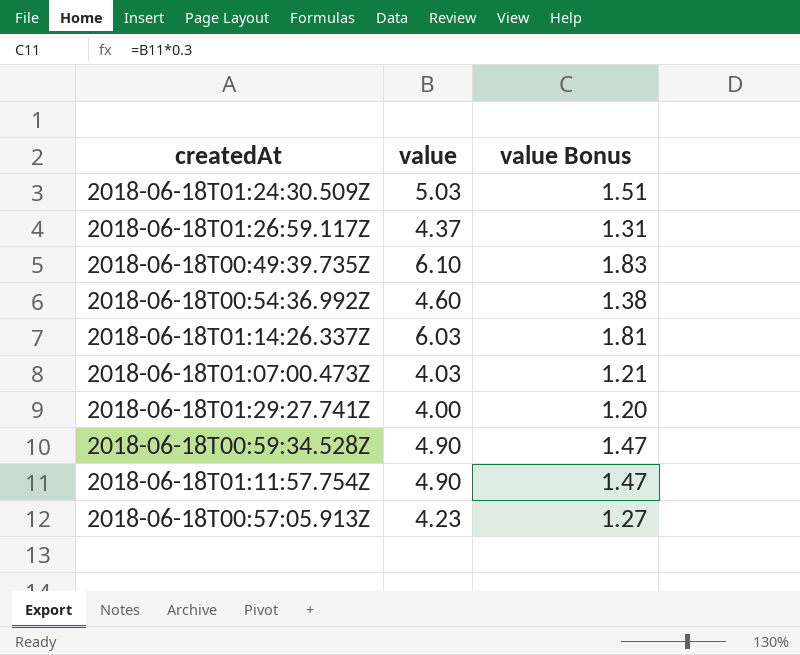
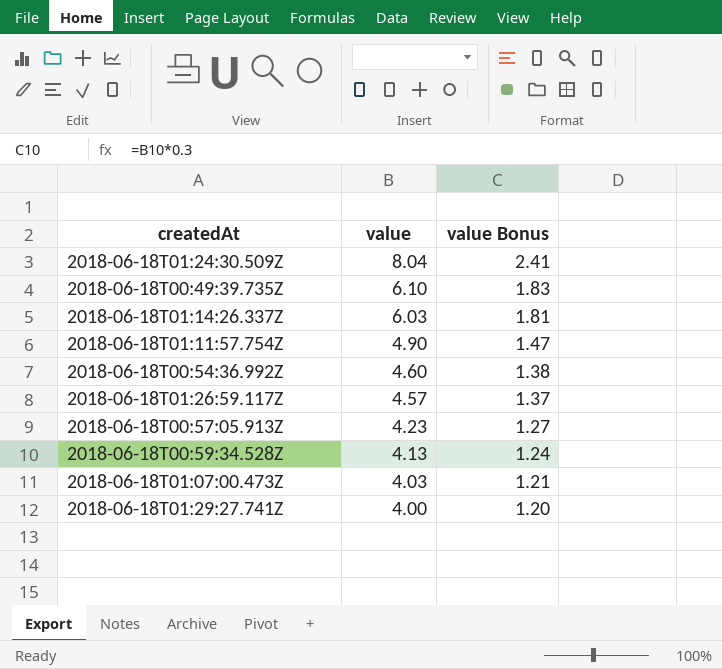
row order: none -> value descending
2018-06-18T01:24:30.509Z | value: 5.03 -> 8.04
2018-06-18T01:24:30.509Z | value Bonus: 1.51 -> 2.41
2018-06-18T01:26:59.117Z | value: 4.37 -> 4.57
2018-06-18T01:26:59.117Z | value Bonus: 1.31 -> 1.37
2018-06-18T00:59:34.528Z | value: 4.90 -> 4.13
2018-06-18T00:59:34.528Z | value Bonus: 1.47 -> 1.24

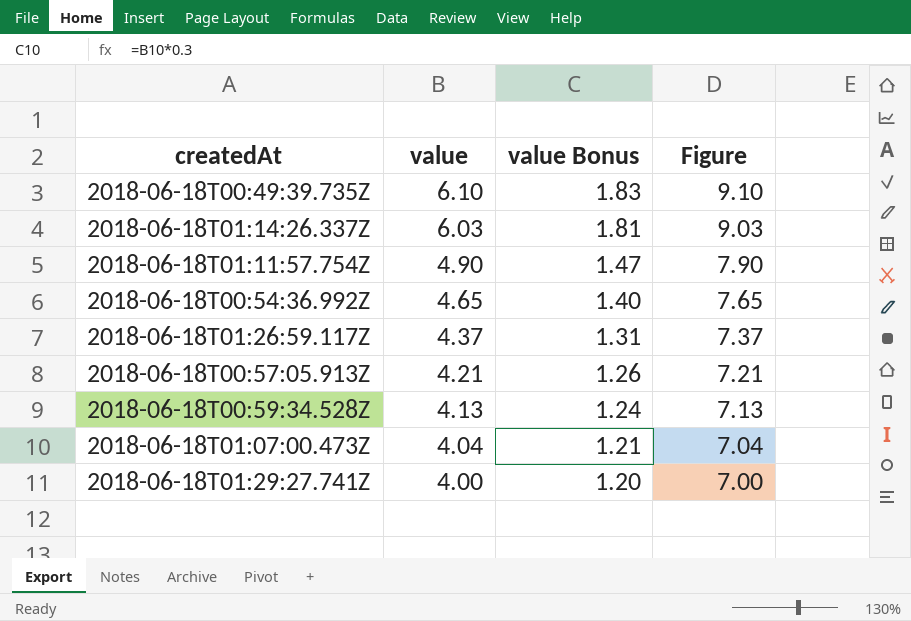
column Figure | formula: none -> [value] + 3
row 2018-06-18T01:24:30.509Z: 8.04 | 2.41 -> none
2018-06-18T00:54:36.992Z | value: 4.60 -> 4.65
2018-06-18T00:54:36.992Z | value Bonus: 1.38 -> 1.40
2018-06-18T01:26:59.117Z | value: 4.57 -> 4.37
2018-06-18T01:26:59.117Z | value Bonus: 1.37 -> 1.31
2018-06-18T00:57:05.913Z | value: 4.23 -> 4.21
2018-06-18T00:57:05.913Z | value Bonus: 1.27 -> 1.26
2018-06-18T01:07:00.473Z | value: 4.03 -> 4.04

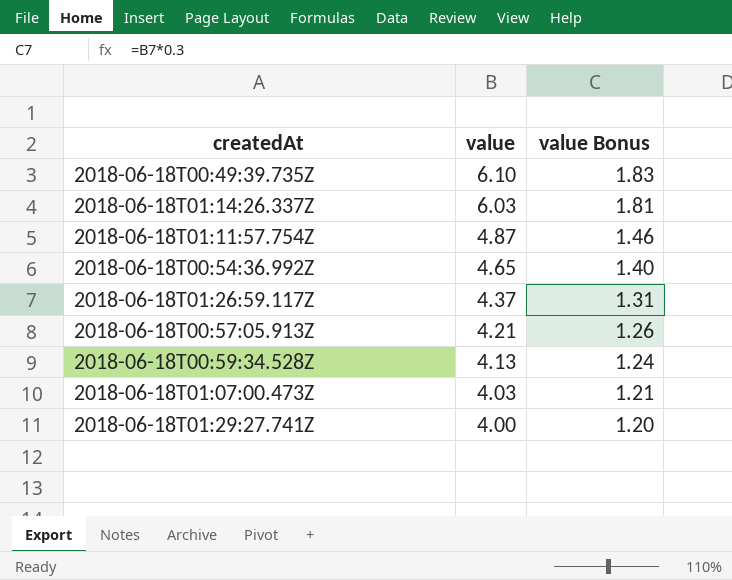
column Figure | formula: [value] + 3 -> none
2018-06-18T01:11:57.754Z | value: 4.90 -> 4.87
2018-06-18T01:11:57.754Z | value Bonus: 1.47 -> 1.46
2018-06-18T01:07:00.473Z | value: 4.04 -> 4.03

